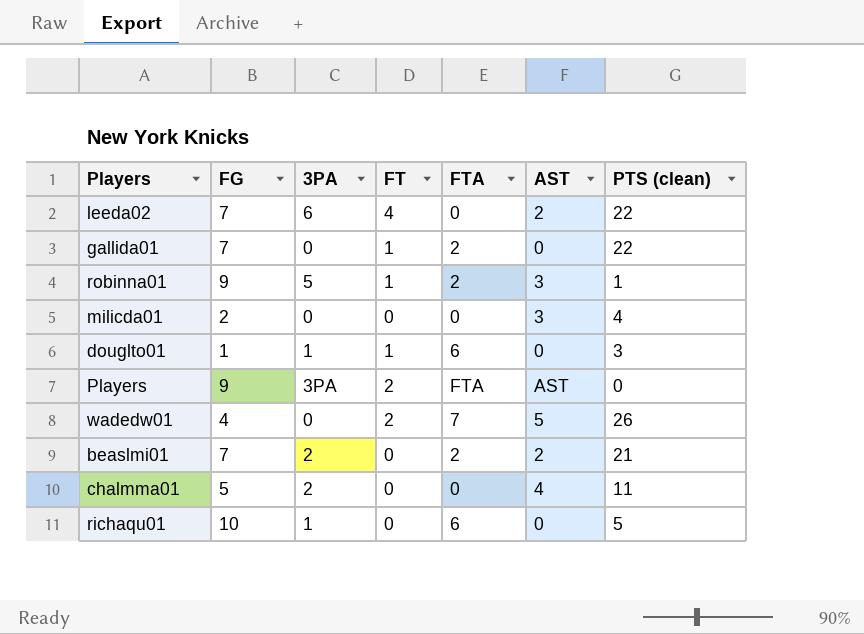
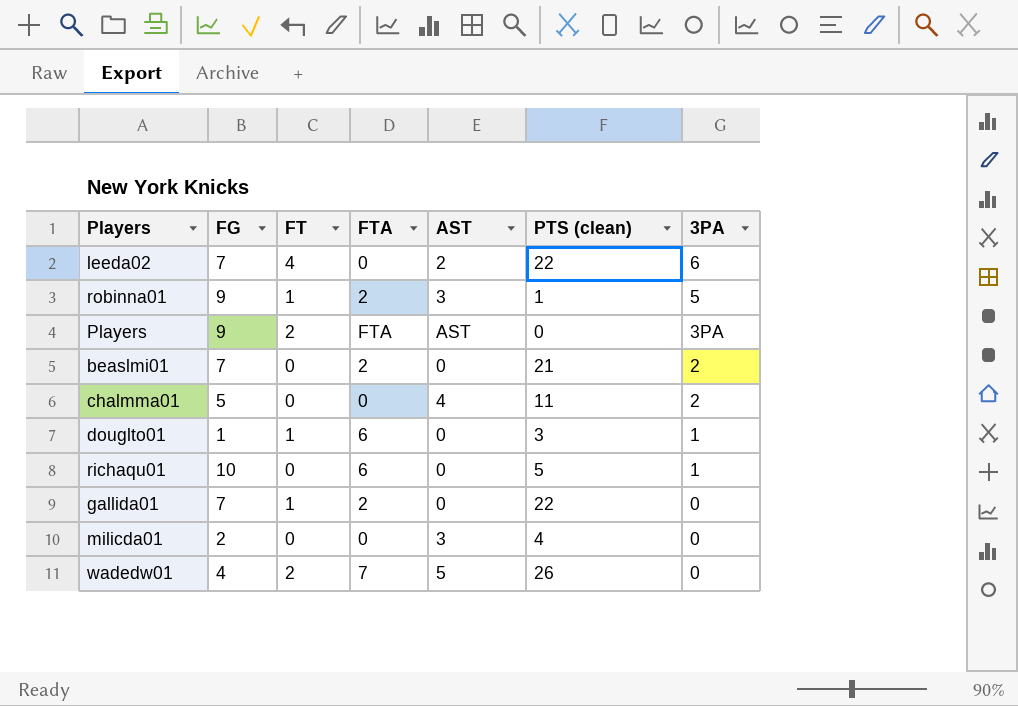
row order: none -> 3PA descending
column 3PA | position: 3 -> 7
beaslmi01 | AST: 2 -> 0

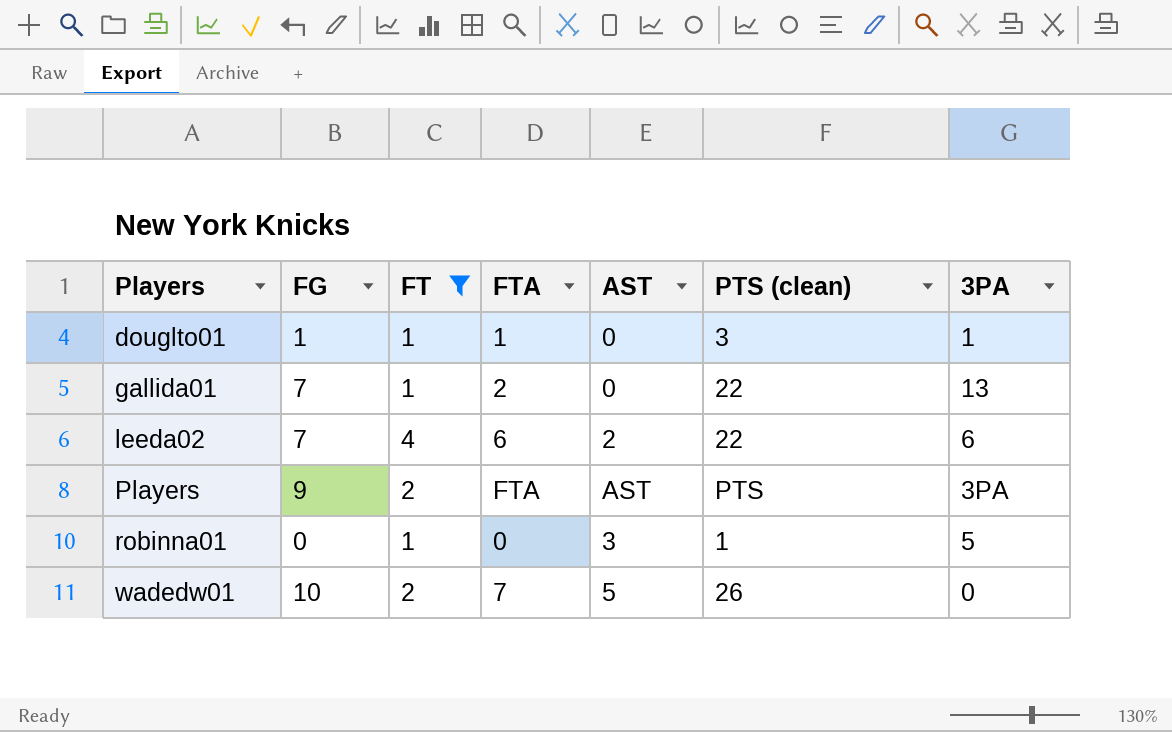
filter: none -> FT != 0
row order: 3PA descending -> Players ascending
douglto01 | FTA: 6 -> 1
gallida01 | 3PA: 0 -> 13
leeda02 | FTA: 0 -> 6
Players | PTS (clean): 0 -> PTS
robinna01 | FG: 9 -> 0
robinna01 | FTA: 2 -> 0
wadedw01 | FG: 4 -> 10

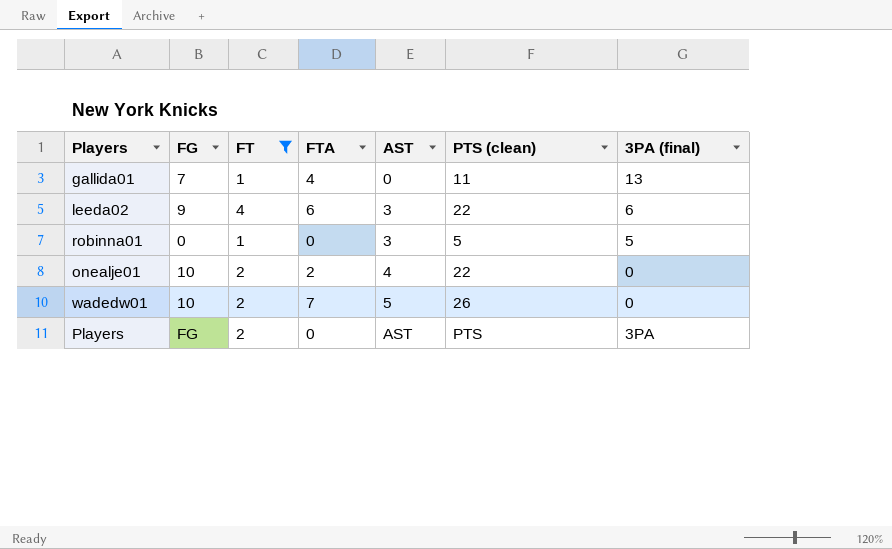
row order: Players ascending -> AST ascending
column name: 3PA -> 3PA (final)
row douglto01: 1 | 1 | 1 | 0 | 3 | 1 -> none
gallida01 | FTA: 2 -> 4
gallida01 | PTS (clean): 22 -> 11
leeda02 | FG: 7 -> 9
leeda02 | AST: 2 -> 3
robinna01 | PTS (clean): 1 -> 5
row onealje01: none -> 10 | 2 | 2 | 4 | 22 | 0
Players | FG: 9 -> FG
Players | FTA: FTA -> 0

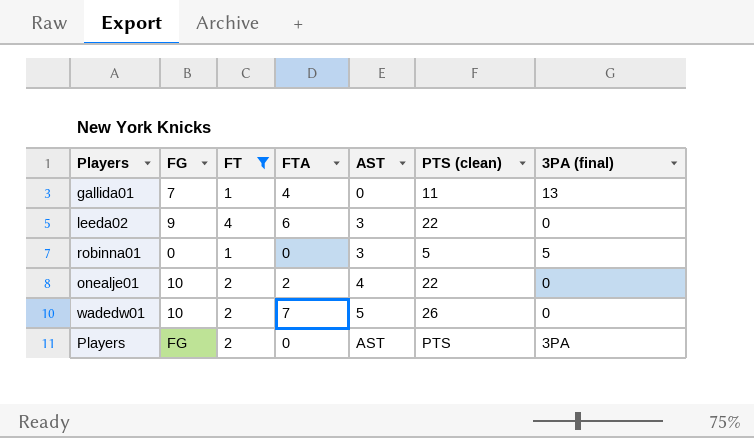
leeda02 | 3PA (final): 6 -> 0

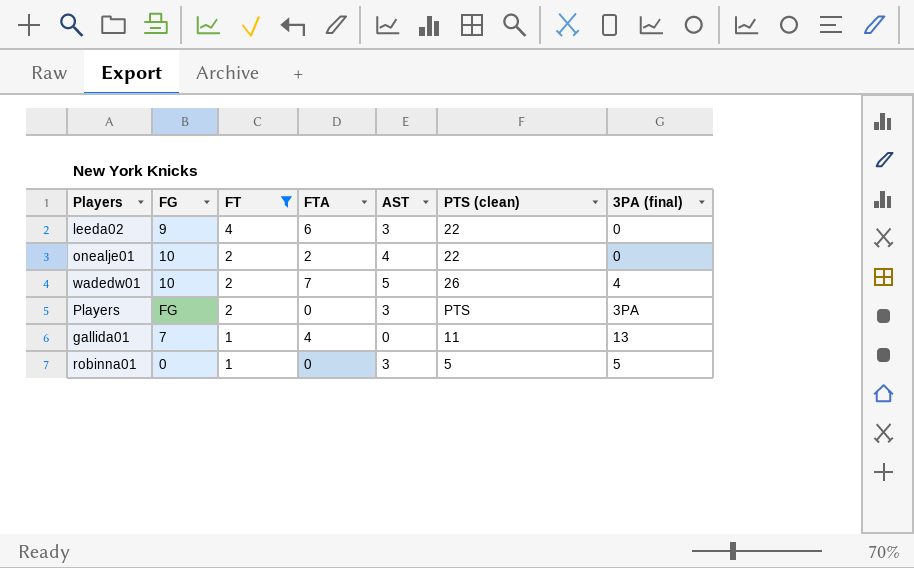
row order: AST ascending -> FT descending
wadedw01 | 3PA (final): 0 -> 4
Players | AST: AST -> 3

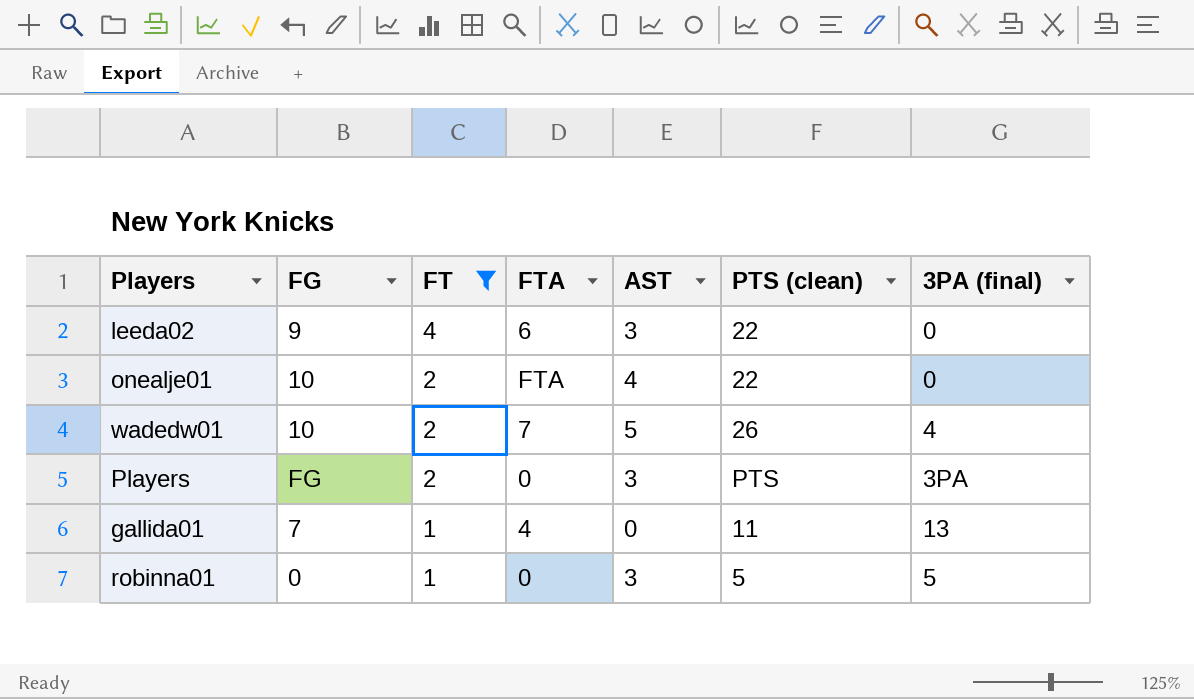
onealje01 | FTA: 2 -> FTA

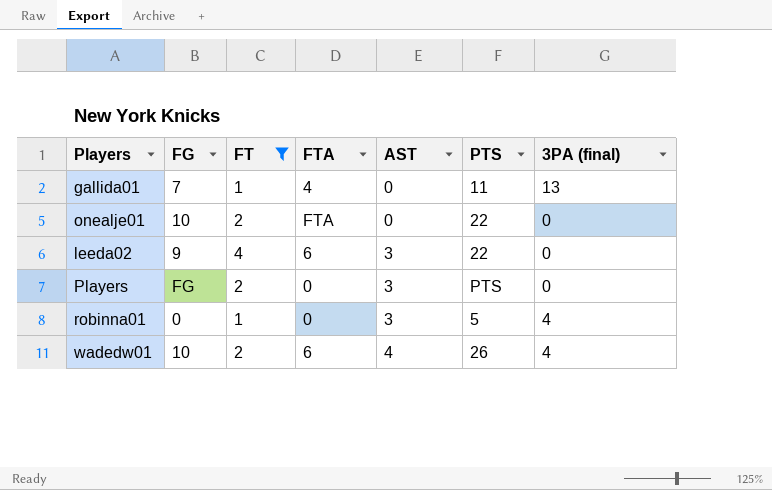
row order: FT descending -> AST ascending
column name: PTS (clean) -> PTS
onealje01 | AST: 4 -> 0
Players | 3PA (final): 3PA -> 0
robinna01 | 3PA (final): 5 -> 4
wadedw01 | FTA: 7 -> 6
wadedw01 | AST: 5 -> 4

